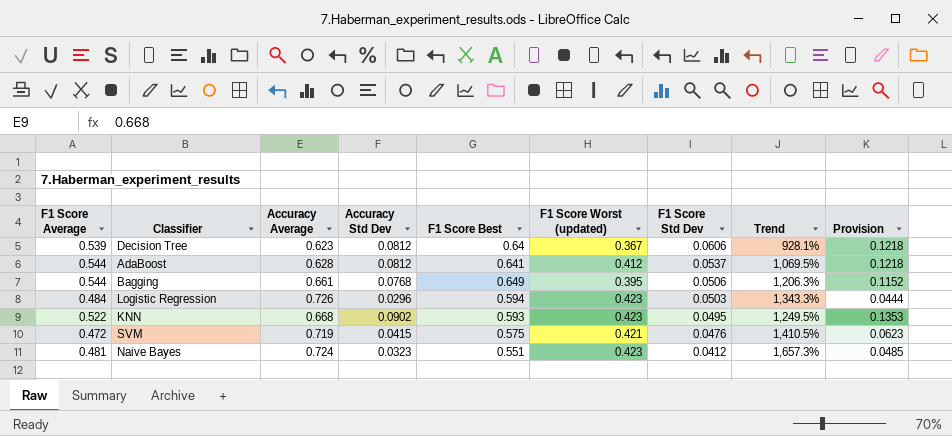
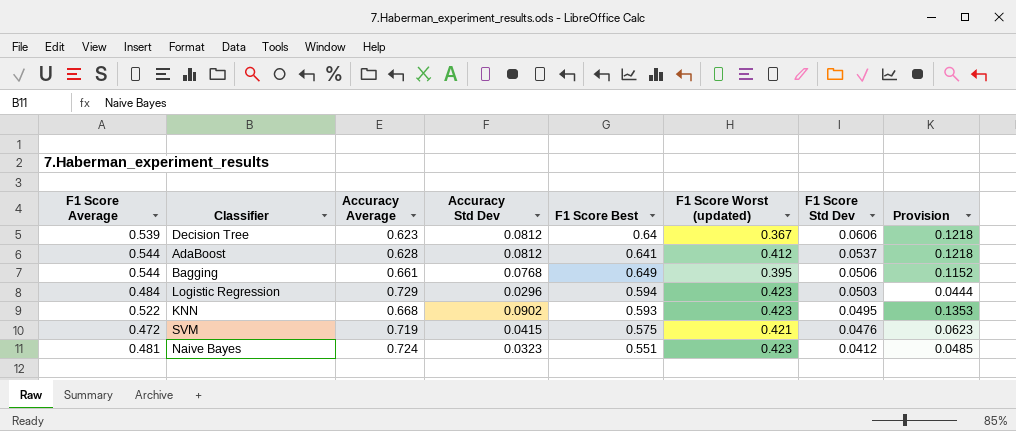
column Trend | formula: ([Accuracy Average] - [F1 Score Std Dev]) / [F1 Score Std Dev] -> none
Logistic Regression | Accuracy Average: 0.726 -> 0.729

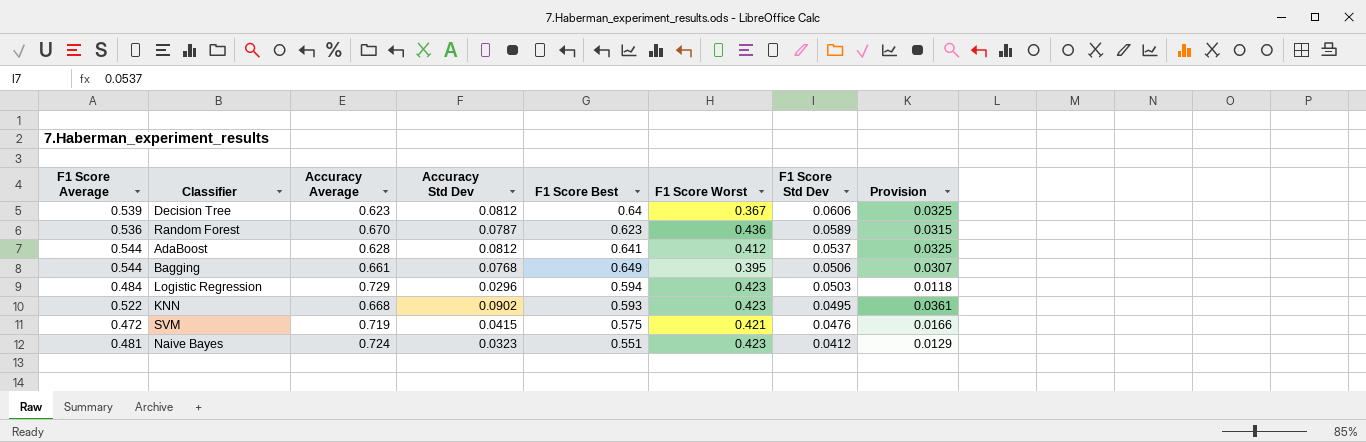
column name: F1 Score Worst (updated) -> F1 Score Worst
column Provision | formula: [Accuracy Std Dev] * 1.5 -> [Accuracy Std Dev] * 0.4
row Random Forest: none -> 0.536 | 0.670 | 0.0787 | 0.623 | 0.436 | 0.0589 | 0.0315

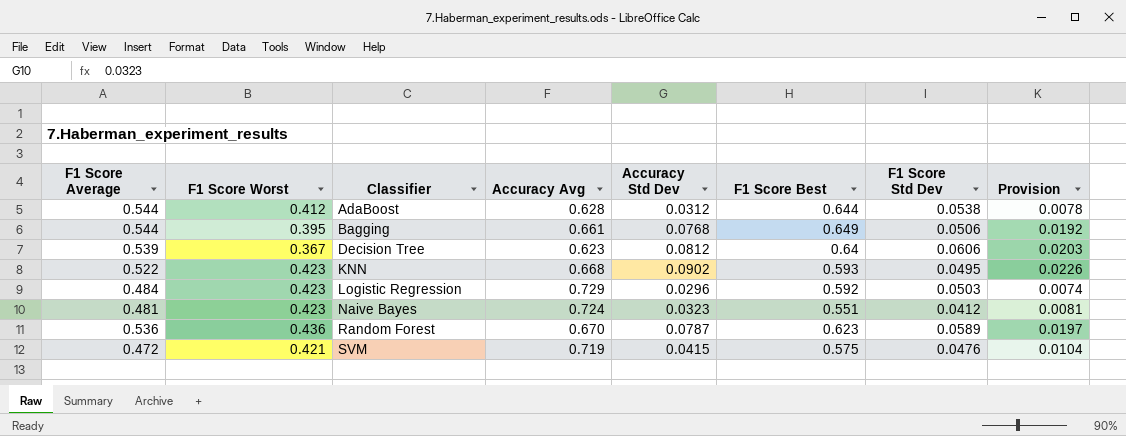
row order: F1 Score Std Dev descending -> Classifier ascending
column F1 Score Worst | position: 6 -> 2
column name: Accuracy Average -> Accuracy Avg
column Provision | formula: [Accuracy Std Dev] * 0.4 -> [Accuracy Std Dev] * 0.25
AdaBoost | Accuracy Std Dev: 0.0812 -> 0.0312
AdaBoost | F1 Score Best: 0.641 -> 0.644
AdaBoost | F1 Score Std Dev: 0.0537 -> 0.0538
Logistic Regression | F1 Score Best: 0.594 -> 0.592

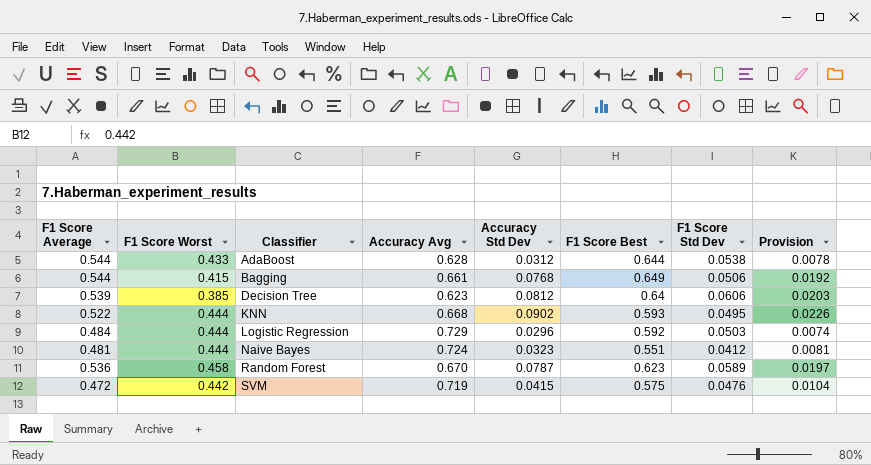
AdaBoost | F1 Score Worst: 0.412 -> 0.433
Bagging | F1 Score Worst: 0.395 -> 0.415
Decision Tree | F1 Score Worst: 0.367 -> 0.385
KNN | F1 Score Worst: 0.423 -> 0.444
Logistic Regression | F1 Score Worst: 0.423 -> 0.444
Naive Bayes | F1 Score Worst: 0.423 -> 0.444
Random Forest | F1 Score Worst: 0.436 -> 0.458
SVM | F1 Score Worst: 0.421 -> 0.442

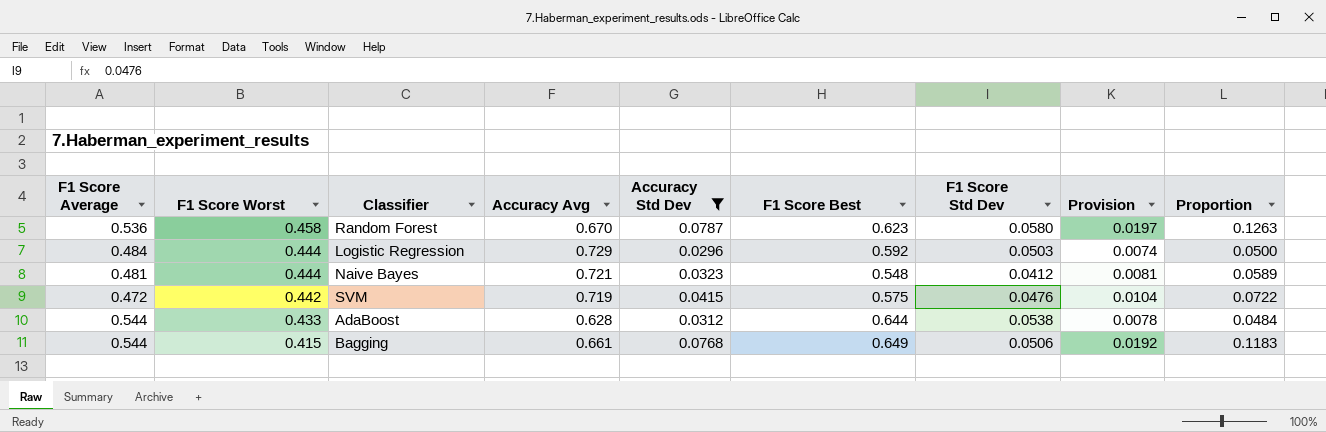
filter: none -> Accuracy Std Dev <= 0.0787
row order: Classifier ascending -> F1 Score Worst descending
column Proportion | formula: none -> [Accuracy Std Dev] / [F1 Score Best]
Random Forest | F1 Score Std Dev: 0.0589 -> 0.0580
Naive Bayes | Accuracy Avg: 0.724 -> 0.721
Naive Bayes | F1 Score Best: 0.551 -> 0.548

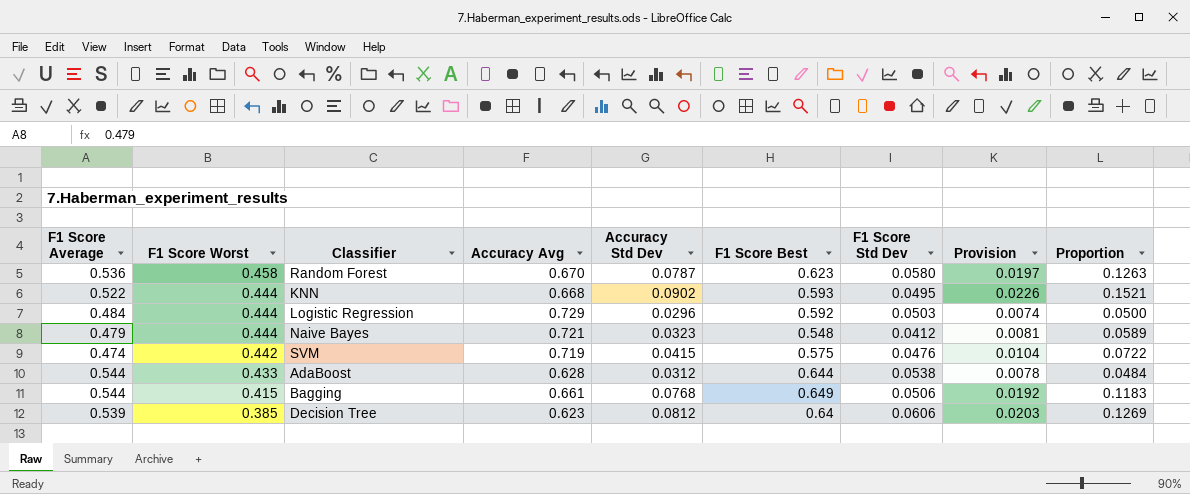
filter: Accuracy Std Dev <= 0.0787 -> none
Naive Bayes | F1 Score Average: 0.481 -> 0.479
SVM | F1 Score Average: 0.472 -> 0.474

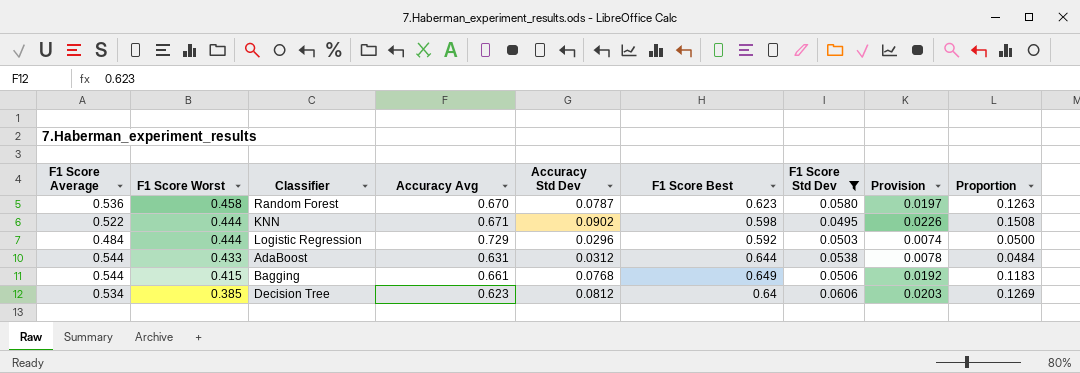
filter: none -> F1 Score Std Dev >= 0.0495
KNN | Accuracy Avg: 0.668 -> 0.671
KNN | F1 Score Best: 0.593 -> 0.598
KNN | Proportion: 0.1521 -> 0.1508
AdaBoost | Accuracy Avg: 0.628 -> 0.631
Decision Tree | F1 Score Average: 0.539 -> 0.534

